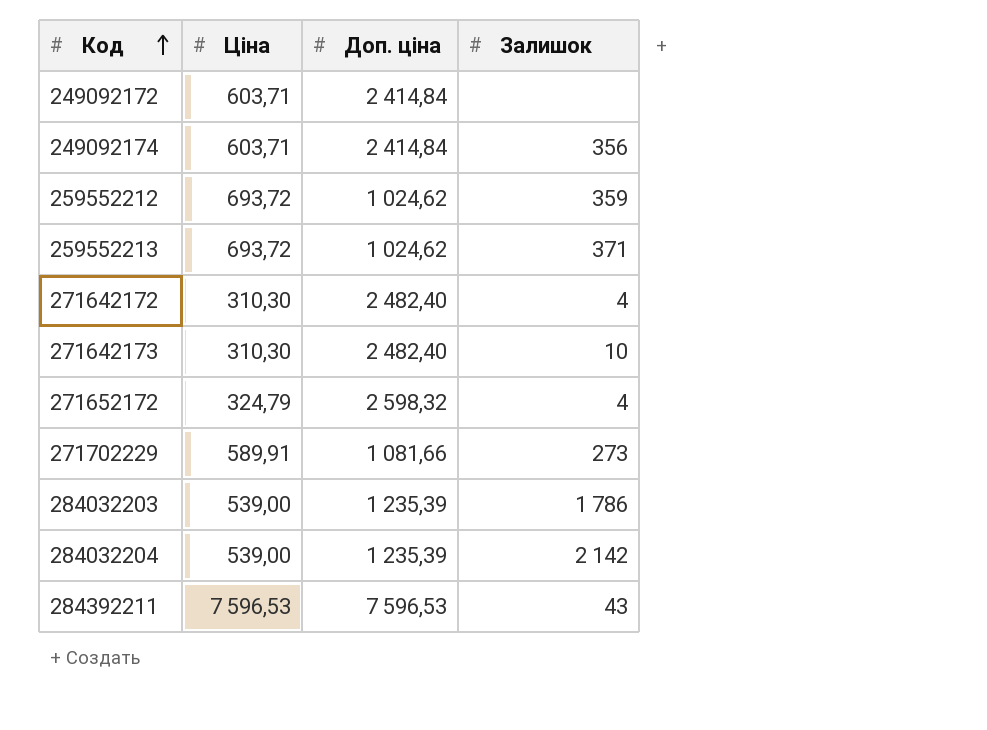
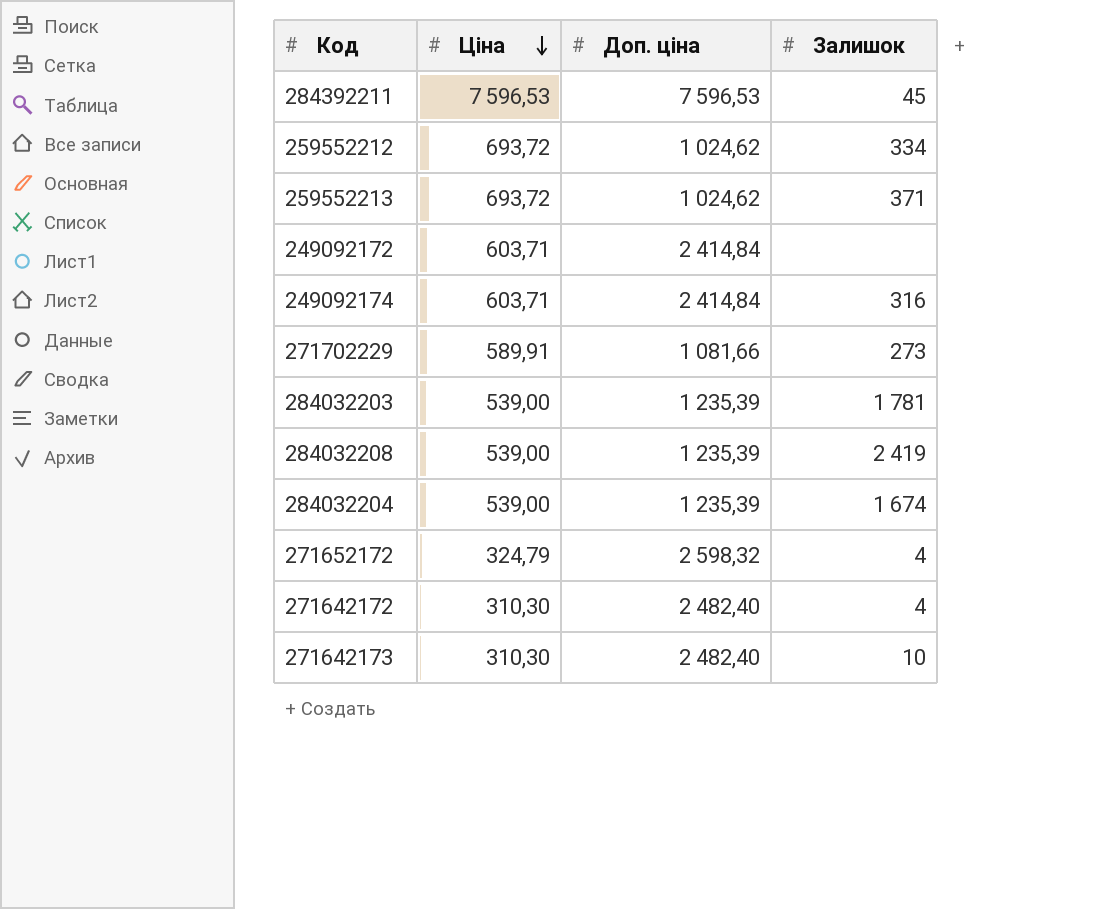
row order: Код ascending -> Ціна descending
284392211 | Залишок: 43 -> 45
259552212 | Залишок: 359 -> 334
249092174 | Залишок: 356 -> 316
284032203 | Залишок: 1 786 -> 1 781
row 284032208: none -> 539,00 | 1 235,39 | 2 419
284032204 | Залишок: 2 142 -> 1 674

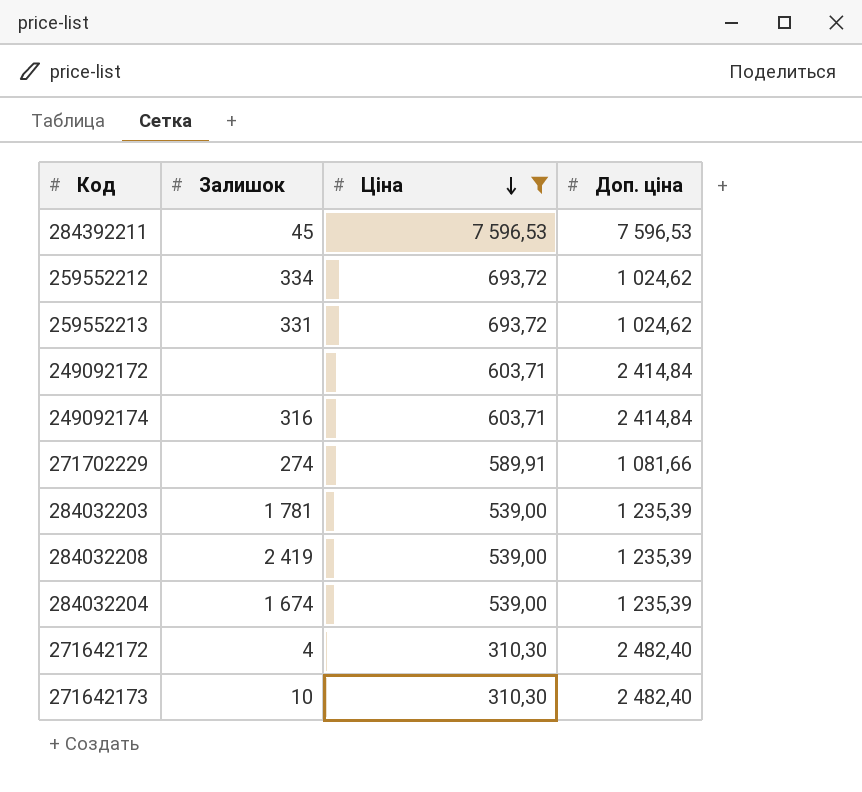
filter: none -> Ціна != 324,79
column Залишок | position: 4 -> 2
259552213 | Залишок: 371 -> 331
271702229 | Залишок: 273 -> 274

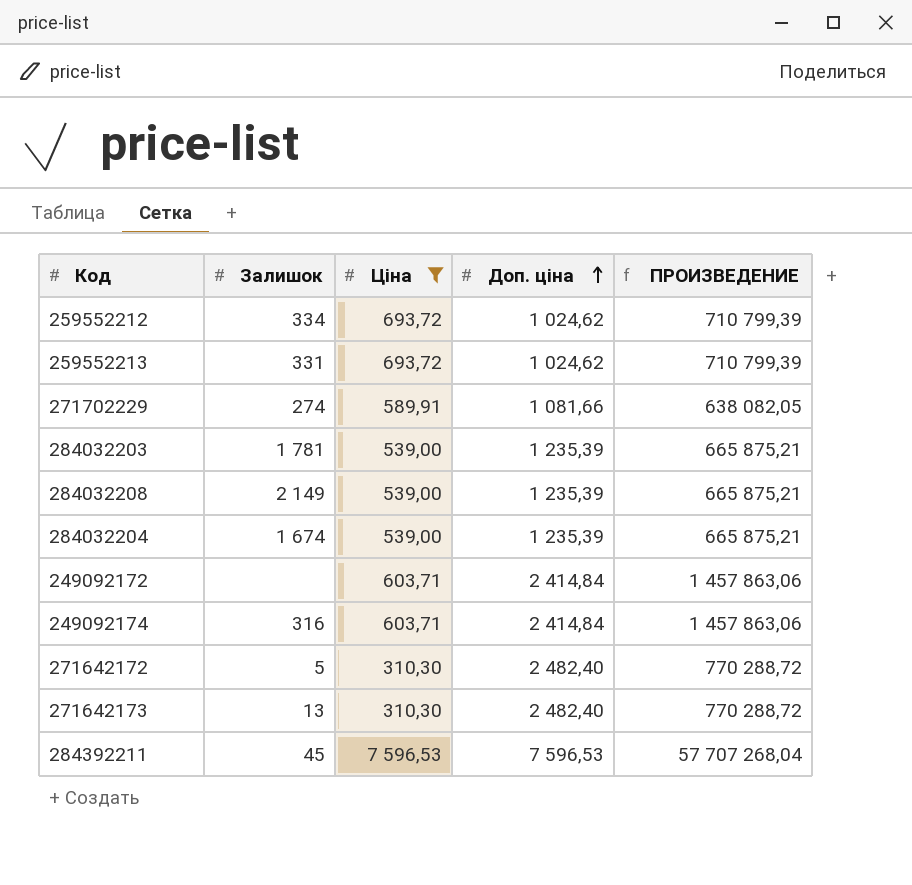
row order: Ціна descending -> Доп. ціна ascending
column ПРОИЗВЕДЕНИЕ | formula: none -> [Ціна] * [Доп. ціна]
284032208 | Залишок: 2 419 -> 2 149
271642172 | Залишок: 4 -> 5
271642173 | Залишок: 10 -> 13

